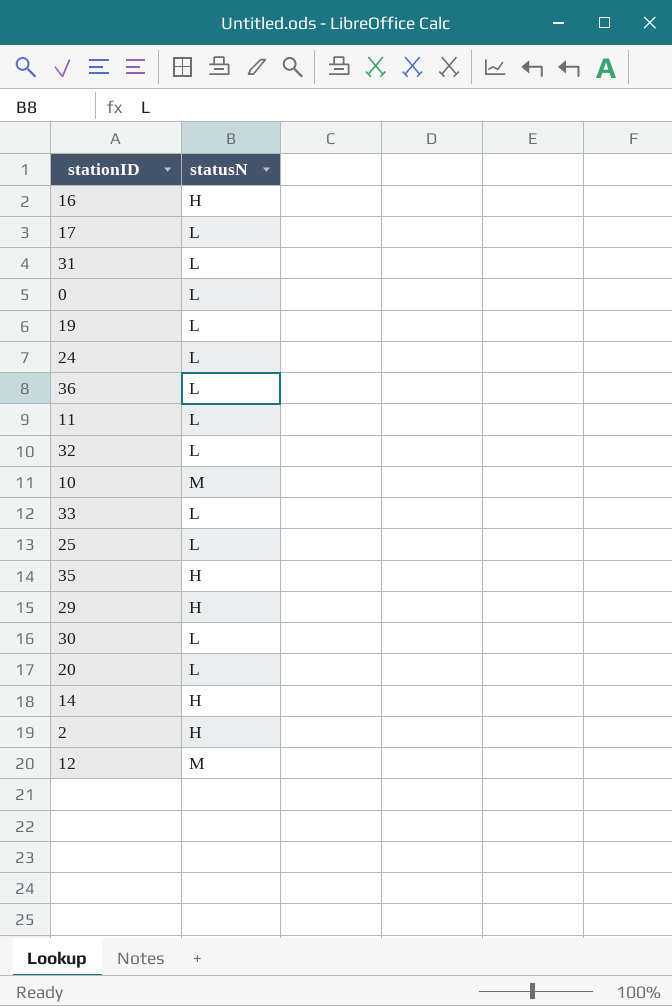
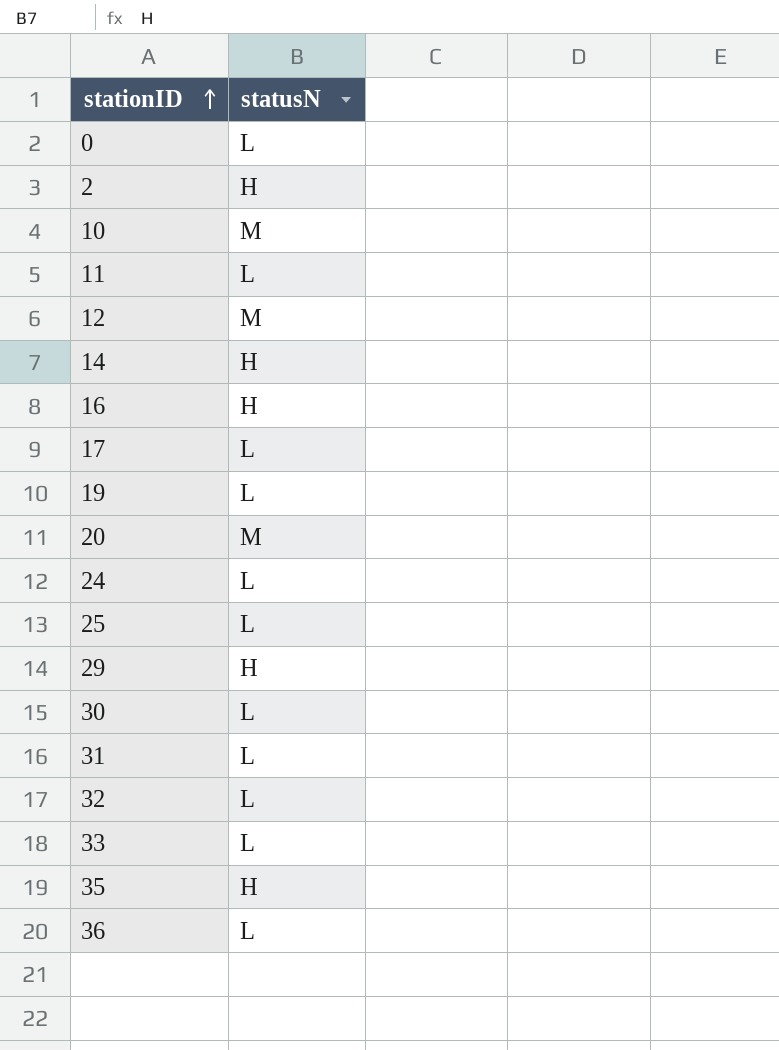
row order: none -> stationID ascending
20 | statusN: L -> M

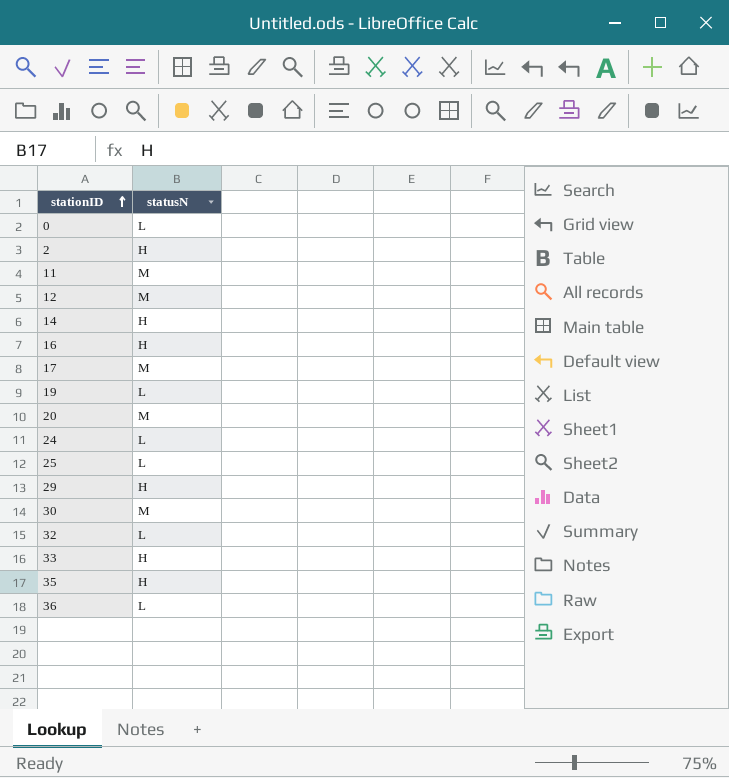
row 10: M -> none
row 31: L -> none
11 | statusN: L -> M
17 | statusN: L -> M
30 | statusN: L -> M
33 | statusN: L -> H

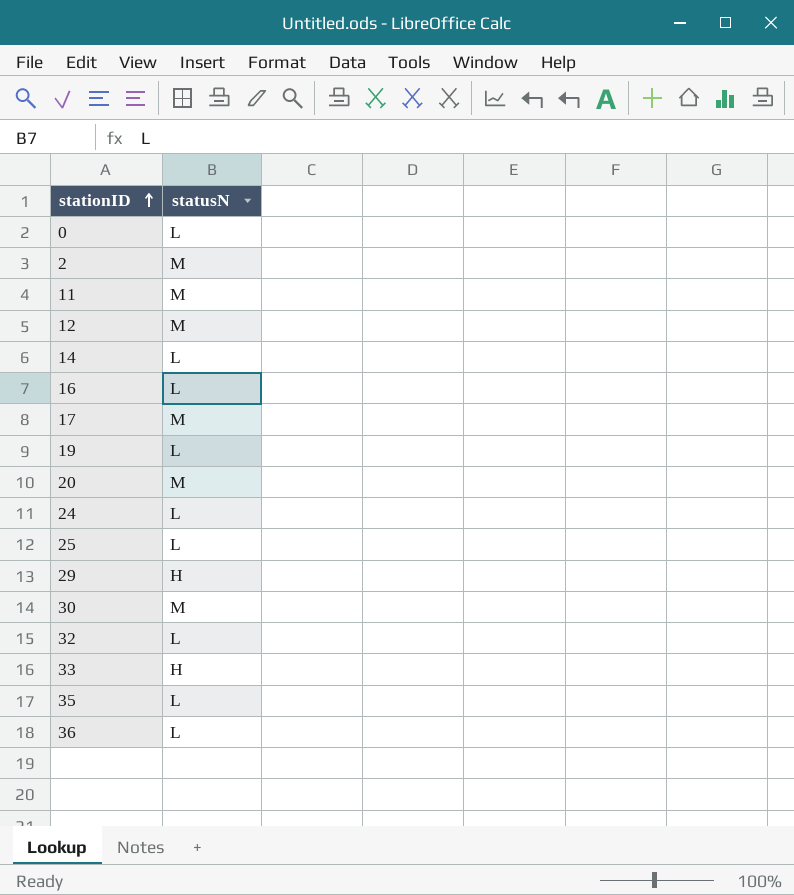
2 | statusN: H -> M
14 | statusN: H -> L
16 | statusN: H -> L
35 | statusN: H -> L

